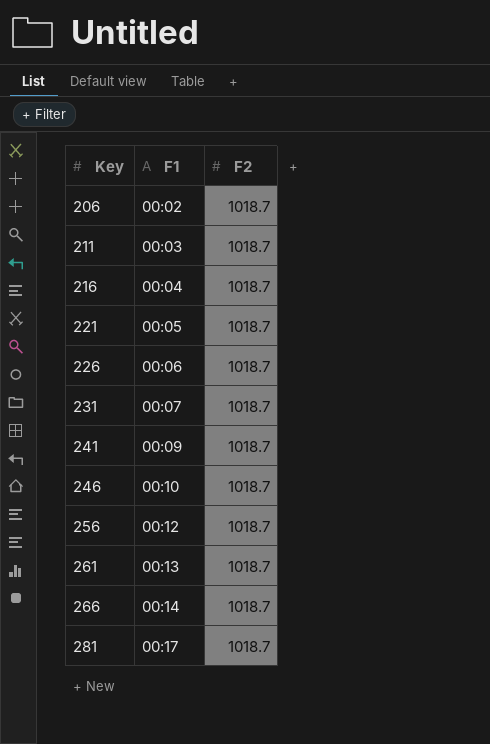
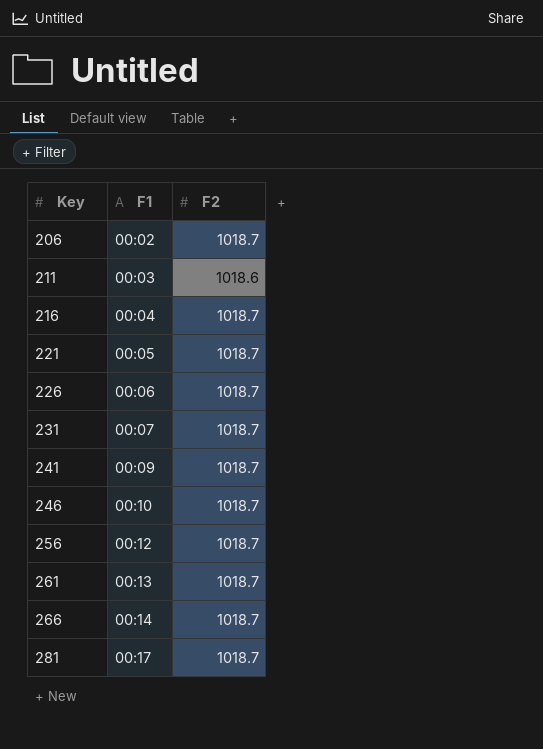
211 | F2: 1018.7 -> 1018.6

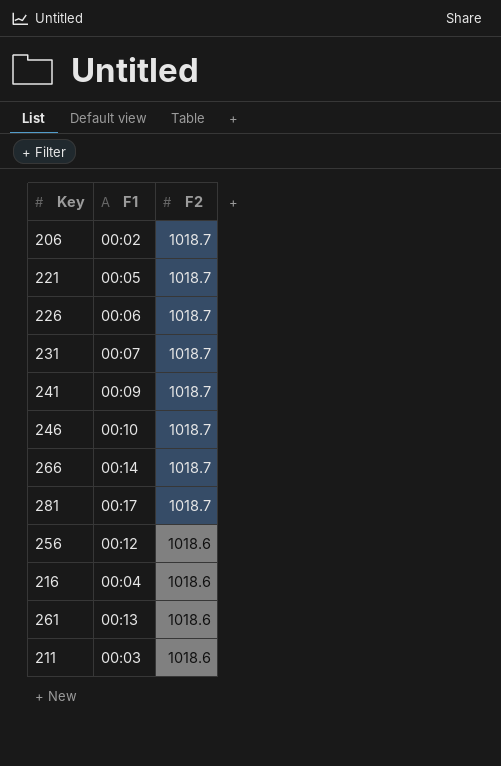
row order: Key ascending -> F2 descending
256 | F2: 1018.7 -> 1018.6
216 | F2: 1018.7 -> 1018.6
261 | F2: 1018.7 -> 1018.6

